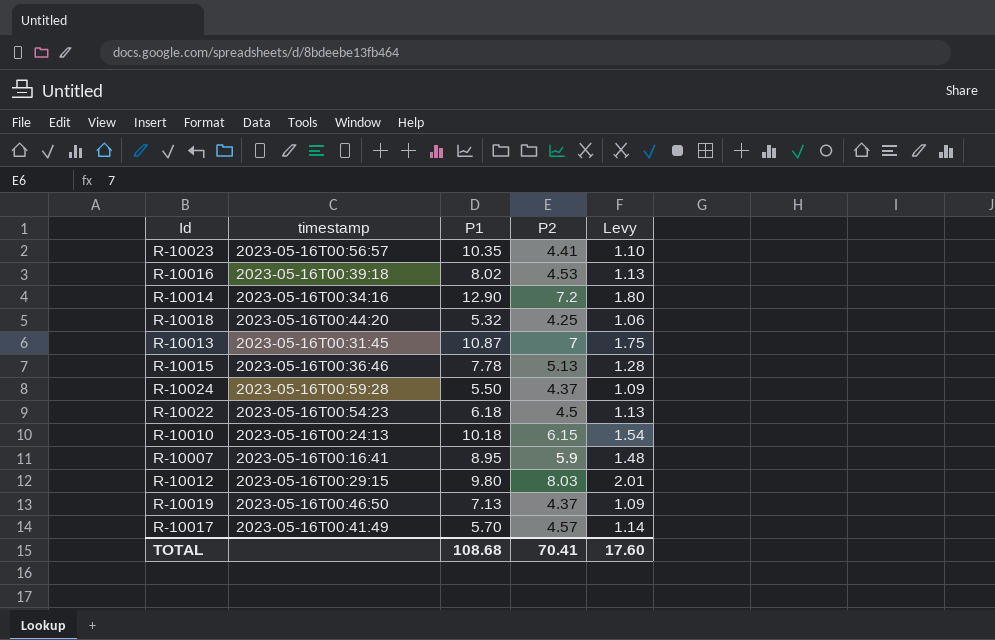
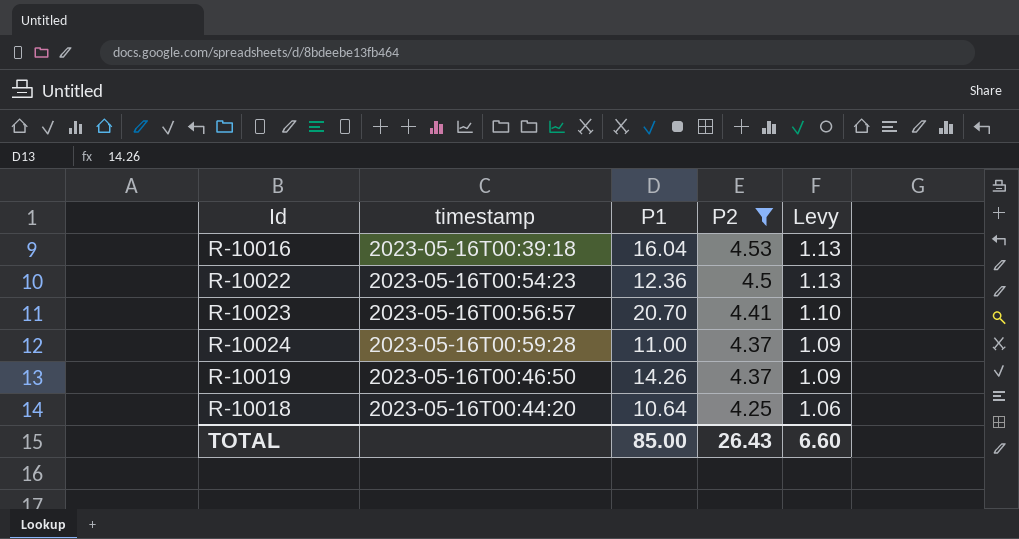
filter: none -> P2 <= 4.53
row order: none -> P2 descending
R-10016 | P1: 8.02 -> 16.04
R-10022 | P1: 6.18 -> 12.36
R-10023 | P1: 10.35 -> 20.70
R-10024 | P1: 5.50 -> 11.00
R-10019 | P1: 7.13 -> 14.26
R-10018 | P1: 5.32 -> 10.64
TOTAL | P1: 108.68 -> 85.00
TOTAL | P2: 70.41 -> 26.43
TOTAL | Levy: 17.60 -> 6.60

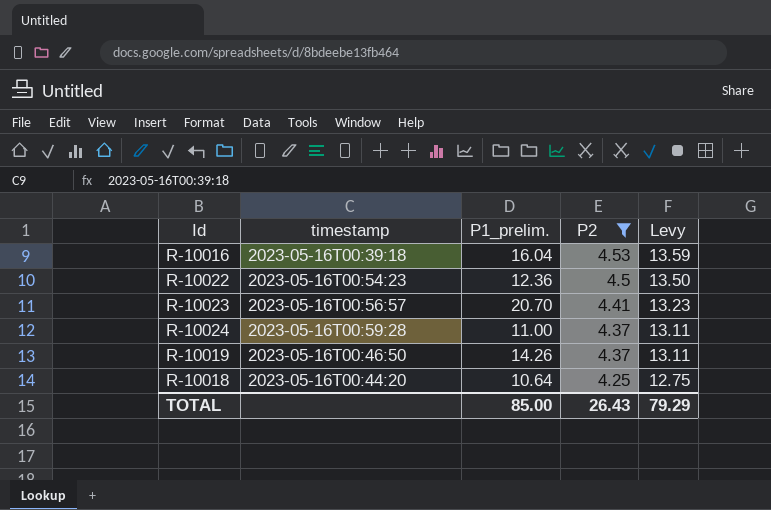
column name: P1 -> P1_prelim.
column Levy | formula: [P2] * 0.25 -> [P2] * 3
TOTAL | Levy: 6.60 -> 79.29

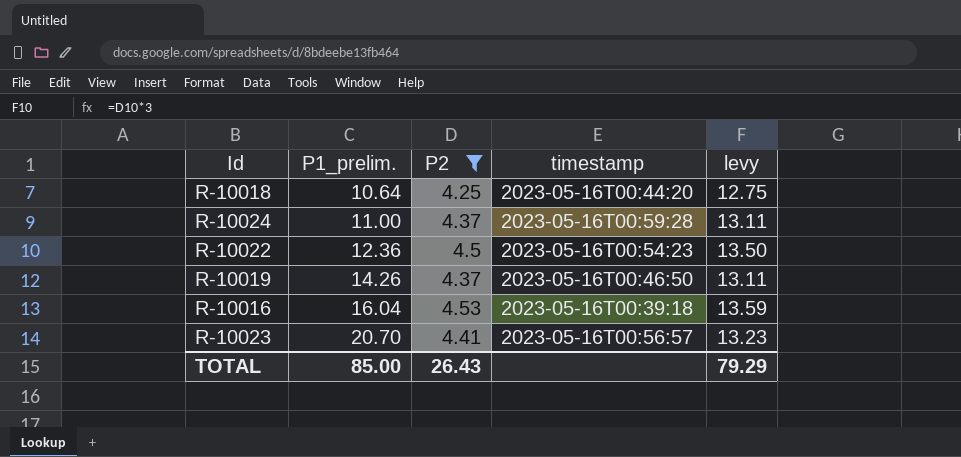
row order: P2 descending -> P1_prelim. ascending
column timestamp | position: 2 -> 4
column name: Levy -> levy

